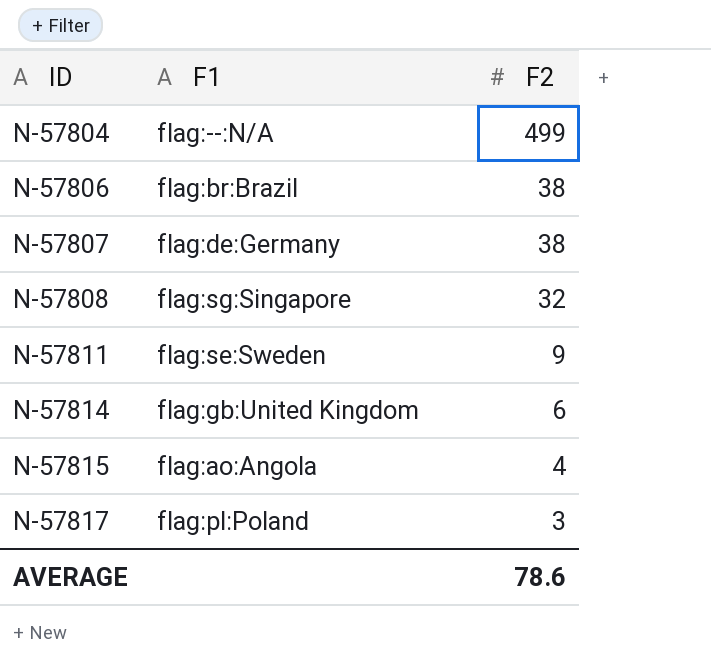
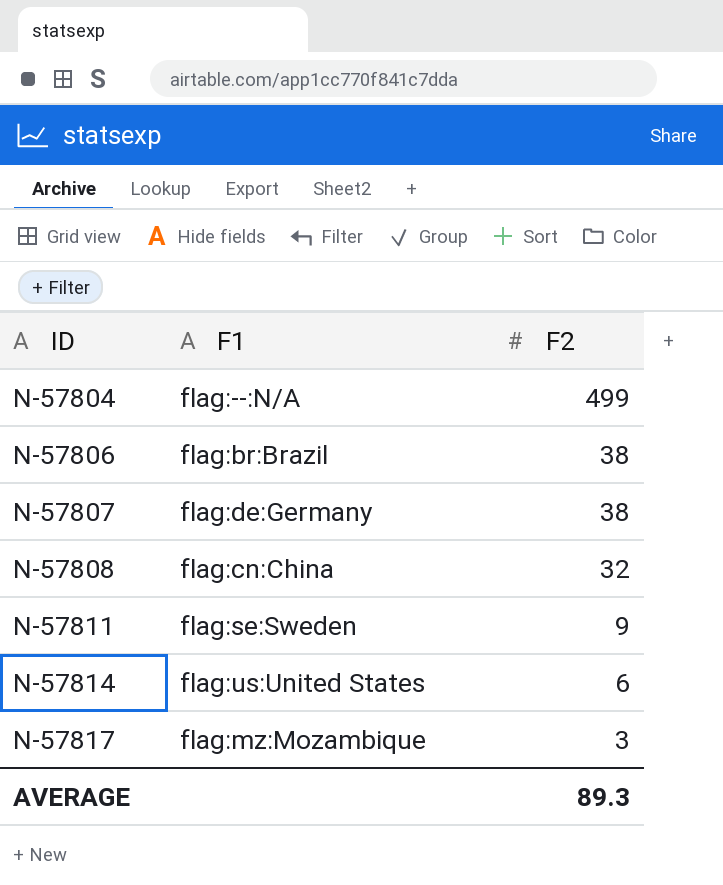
row N-57815: flag:ao:Angola | 4 -> none
N-57808 | F1: flag:sg:Singapore -> flag:cn:China
N-57814 | F1: flag:gb:United Kingdom -> flag:us:United States
N-57817 | F1: flag:pl:Poland -> flag:mz:Mozambique
AVERAGE | F2: 78.6 -> 89.3

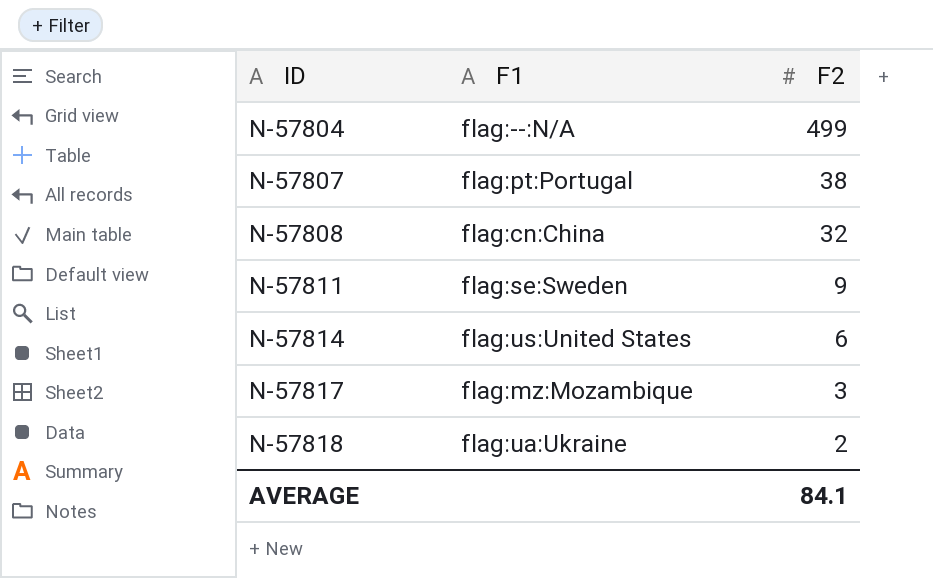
row N-57806: flag:br:Brazil | 38 -> none
N-57807 | F1: flag:de:Germany -> flag:pt:Portugal
row N-57818: none -> flag:ua:Ukraine | 2
AVERAGE | F2: 89.3 -> 84.1

